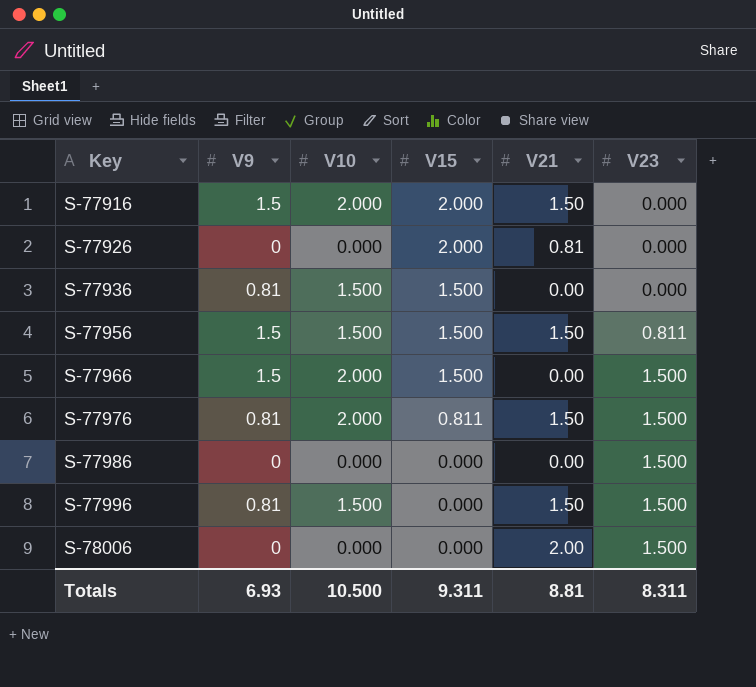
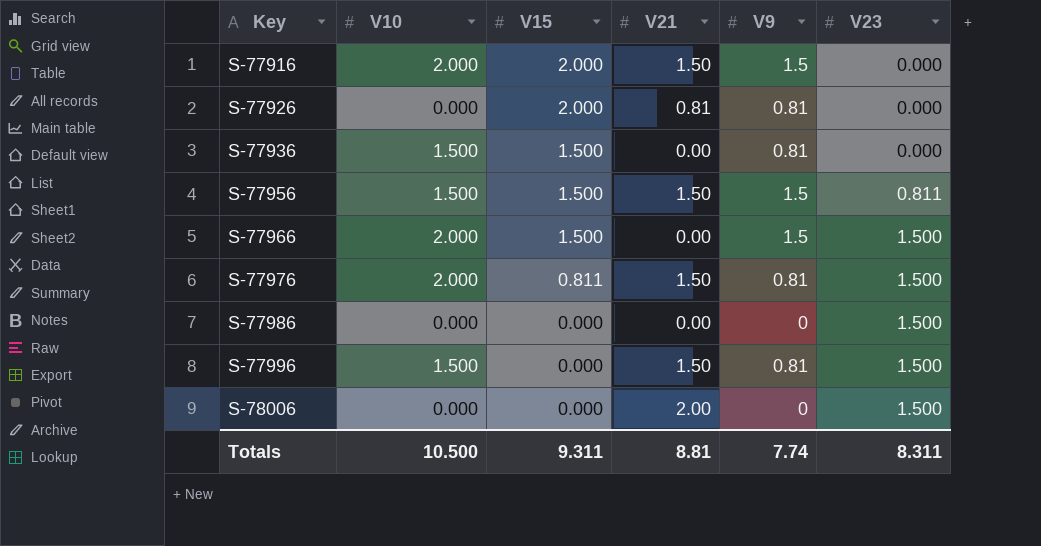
column V9 | position: 2 -> 5
S-77926 | V9: 0 -> 0.81
Totals | V9: 6.93 -> 7.74

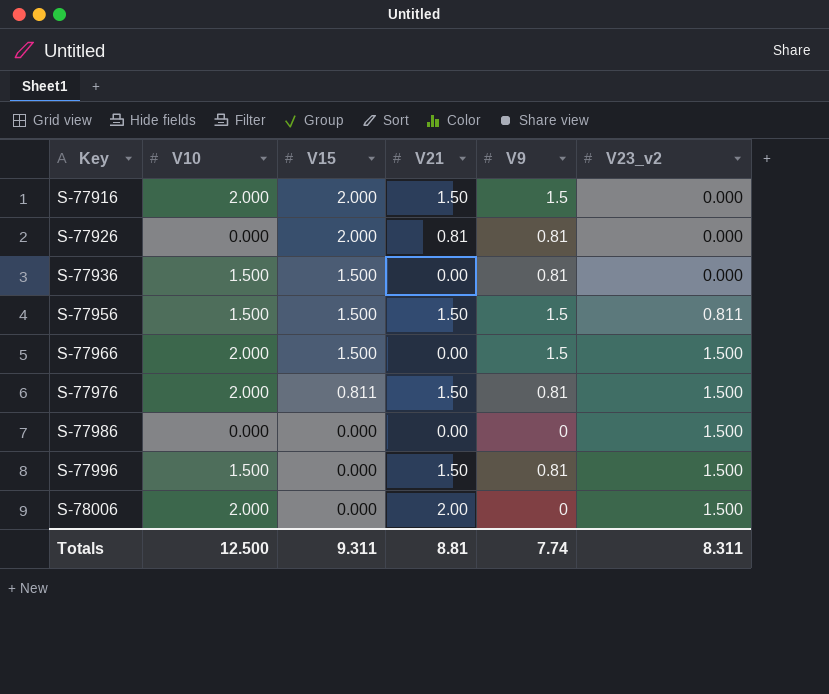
column name: V23 -> V23_v2
S-78006 | V10: 0.000 -> 2.000
Totals | V10: 10.500 -> 12.500

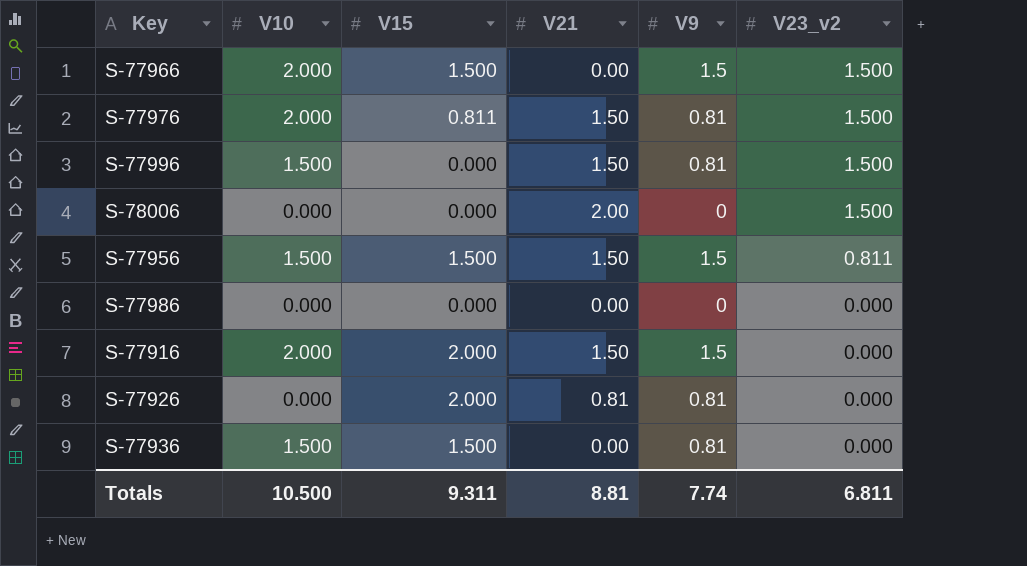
row order: Key ascending -> V23_v2 descending
S-78006 | V10: 2.000 -> 0.000
S-77986 | V23_v2: 1.500 -> 0.000
Totals | V10: 12.500 -> 10.500
Totals | V23_v2: 8.311 -> 6.811

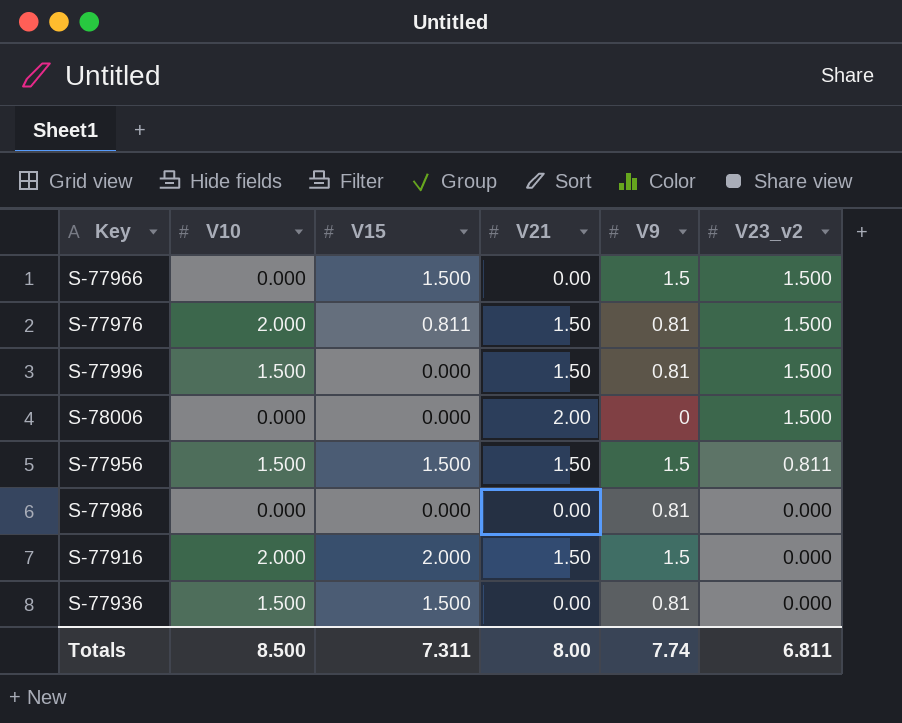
row S-77926: 0.000 | 2.000 | 0.81 | 0.81 | 0.000 -> none
S-77966 | V10: 2.000 -> 0.000
S-77986 | V9: 0 -> 0.81
Totals | V10: 10.500 -> 8.500
Totals | V15: 9.311 -> 7.311
Totals | V21: 8.81 -> 8.00

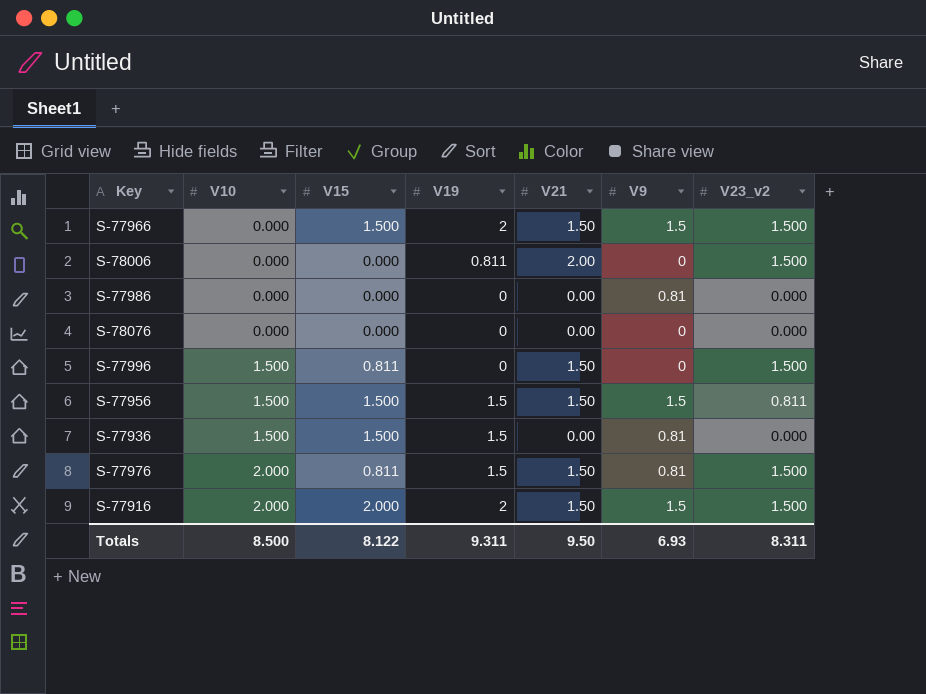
row order: V23_v2 descending -> V10 ascending
column V19 | position: none -> 4
S-77966 | V21: 0.00 -> 1.50
row S-78076: none -> 0.000 | 0.000 | 0 | 0.00 | 0 | 0.000
S-77996 | V15: 0.000 -> 0.811
S-77996 | V9: 0.81 -> 0
S-77916 | V23_v2: 0.000 -> 1.500
Totals | V15: 7.311 -> 8.122
Totals | V21: 8.00 -> 9.50
Totals | V9: 7.74 -> 6.93
Totals | V23_v2: 6.811 -> 8.311

